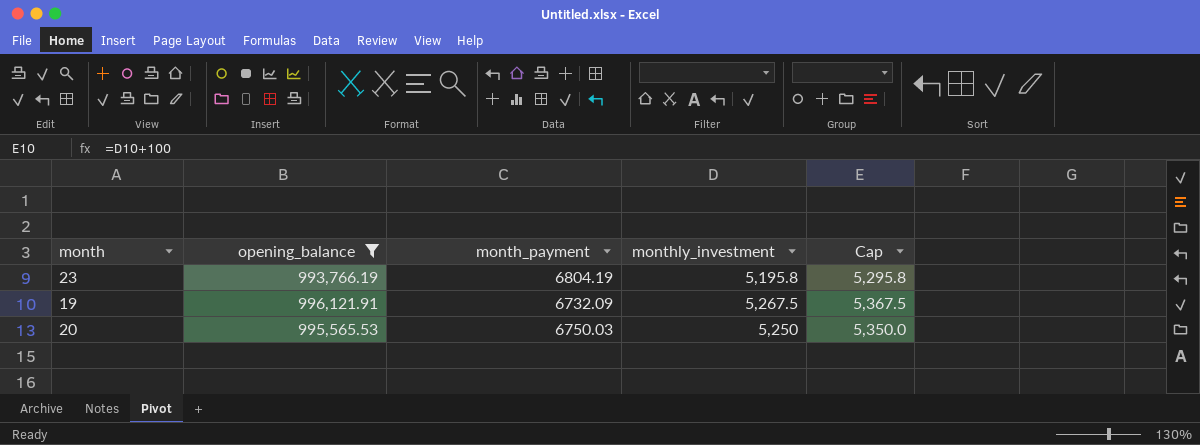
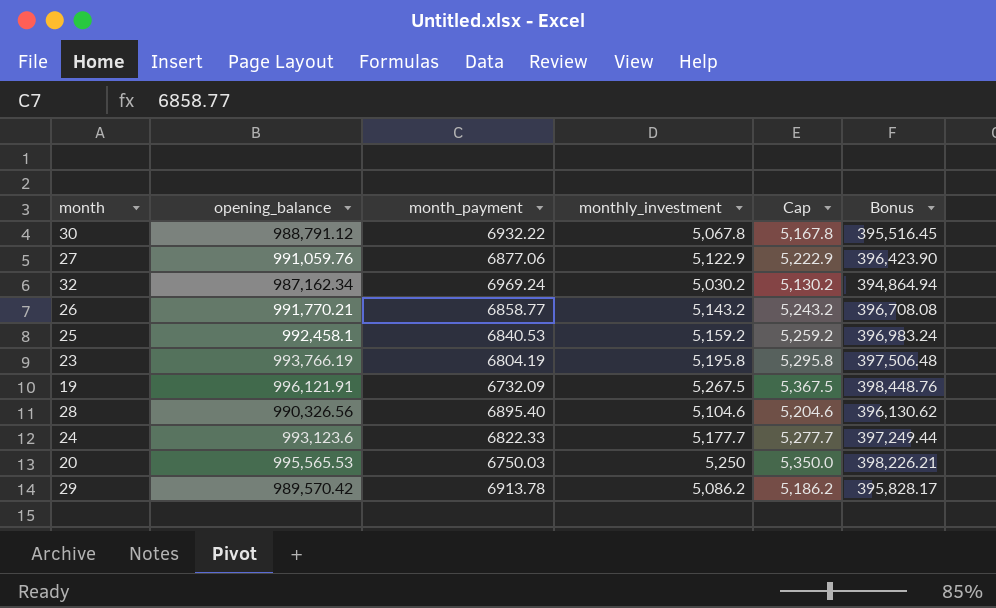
filter: opening_balance >= 993,766.19 -> none
column Bonus | formula: none -> [opening_balance] * 0.4

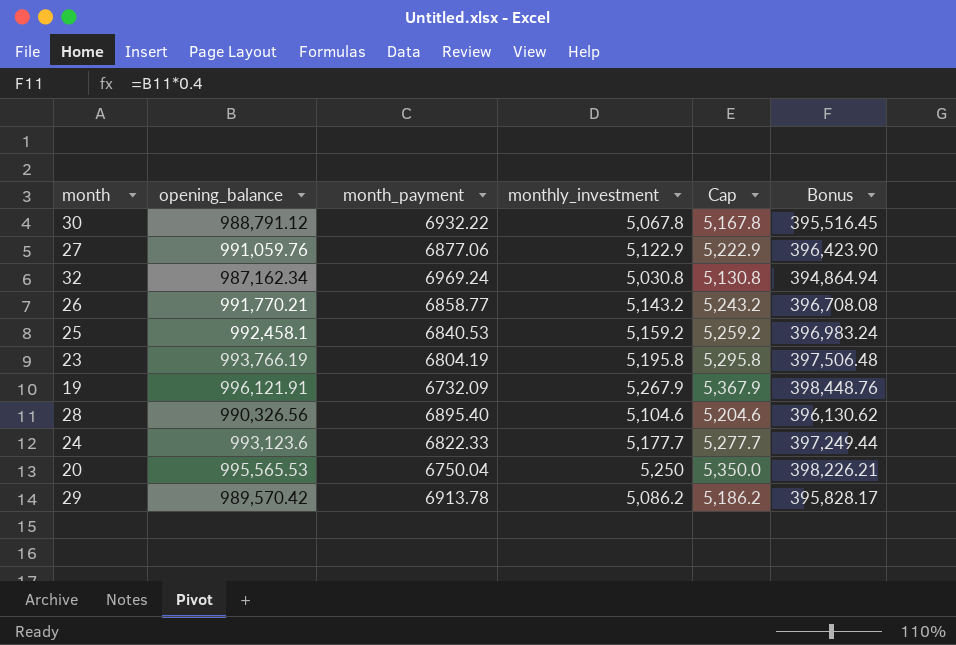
32 | monthly_investment: 5,030.2 -> 5,030.8
32 | Cap: 5,130.2 -> 5,130.8
19 | monthly_investment: 5,267.5 -> 5,267.9
19 | Cap: 5,367.5 -> 5,367.9
20 | month_payment: 6750.03 -> 6750.04

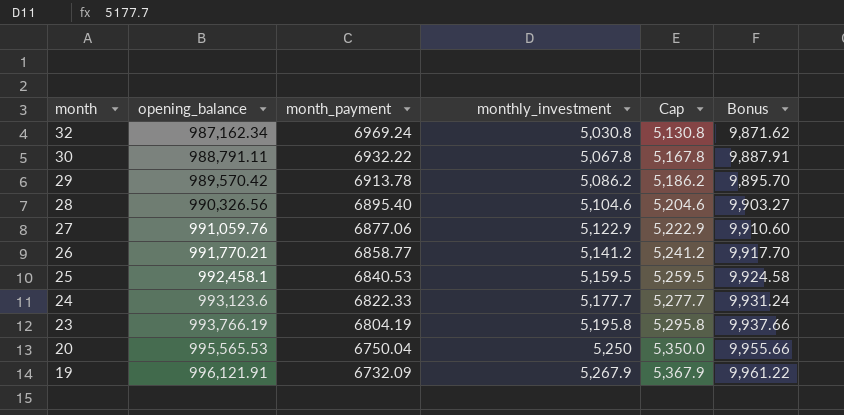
row order: none -> month descending
column Bonus | formula: [opening_balance] * 0.4 -> [opening_balance] * 0.01
30 | opening_balance: 988,791.12 -> 988,791.11
26 | monthly_investment: 5,143.2 -> 5,141.2
26 | Cap: 5,243.2 -> 5,241.2
25 | monthly_investment: 5,159.2 -> 5,159.5
25 | Cap: 5,259.2 -> 5,259.5

